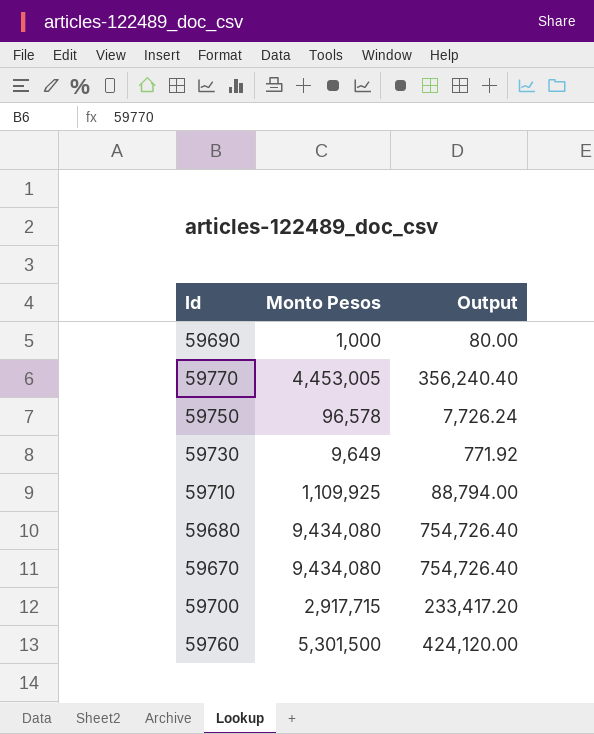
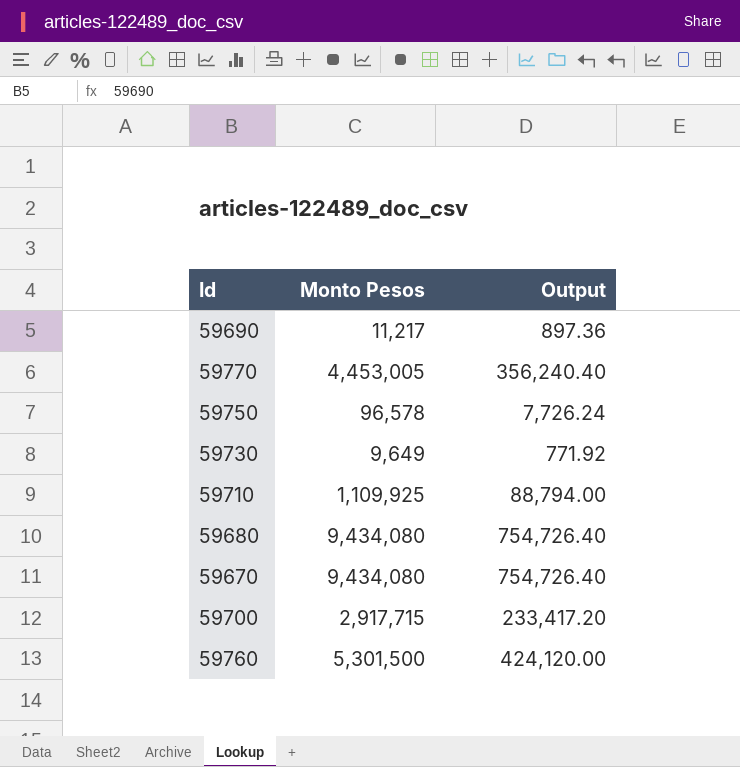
59690 | Monto Pesos: 1,000 -> 11,217
59690 | Output: 80.00 -> 897.36

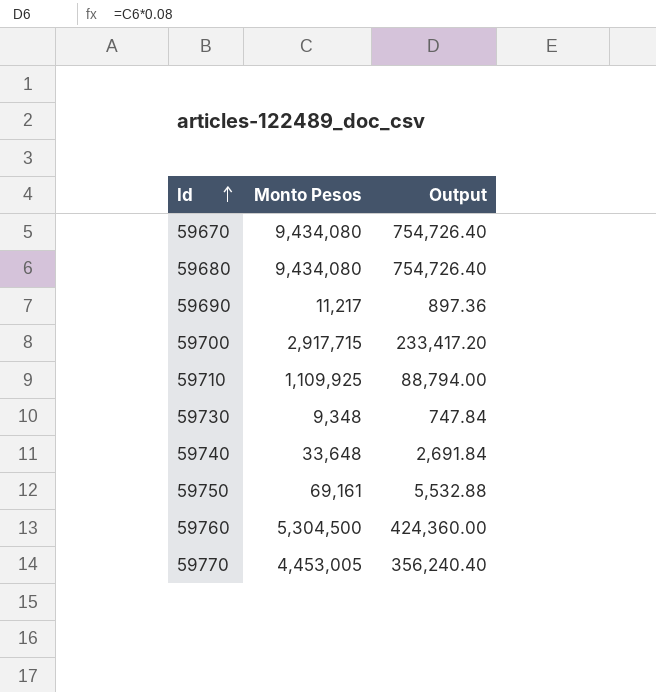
row order: none -> Id ascending
59730 | Monto Pesos: 9,649 -> 9,348
59730 | Output: 771.92 -> 747.84
row 59740: none -> 33,648 | 2,691.84
59750 | Monto Pesos: 96,578 -> 69,161
59750 | Output: 7,726.24 -> 5,532.88
59760 | Monto Pesos: 5,301,500 -> 5,304,500
59760 | Output: 424,120.00 -> 424,360.00

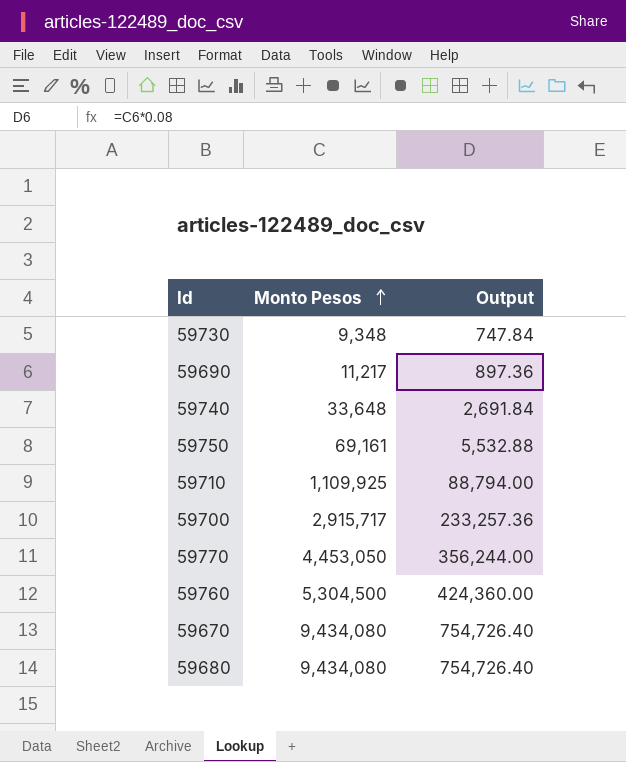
row order: Id ascending -> Monto Pesos ascending
59700 | Monto Pesos: 2,917,715 -> 2,915,717
59700 | Output: 233,417.20 -> 233,257.36
59770 | Monto Pesos: 4,453,005 -> 4,453,050
59770 | Output: 356,240.40 -> 356,244.00

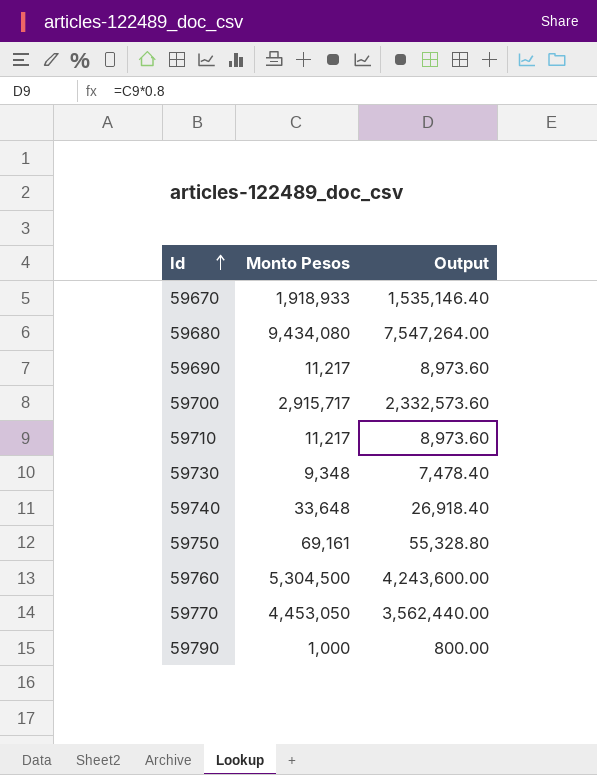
row order: Monto Pesos ascending -> Id ascending
column Output | formula: [Monto Pesos] * 0.08 -> [Monto Pesos] * 0.8
59670 | Monto Pesos: 9,434,080 -> 1,918,933
59710 | Monto Pesos: 1,109,925 -> 11,217
row 59790: none -> 1,000 | 800.00

